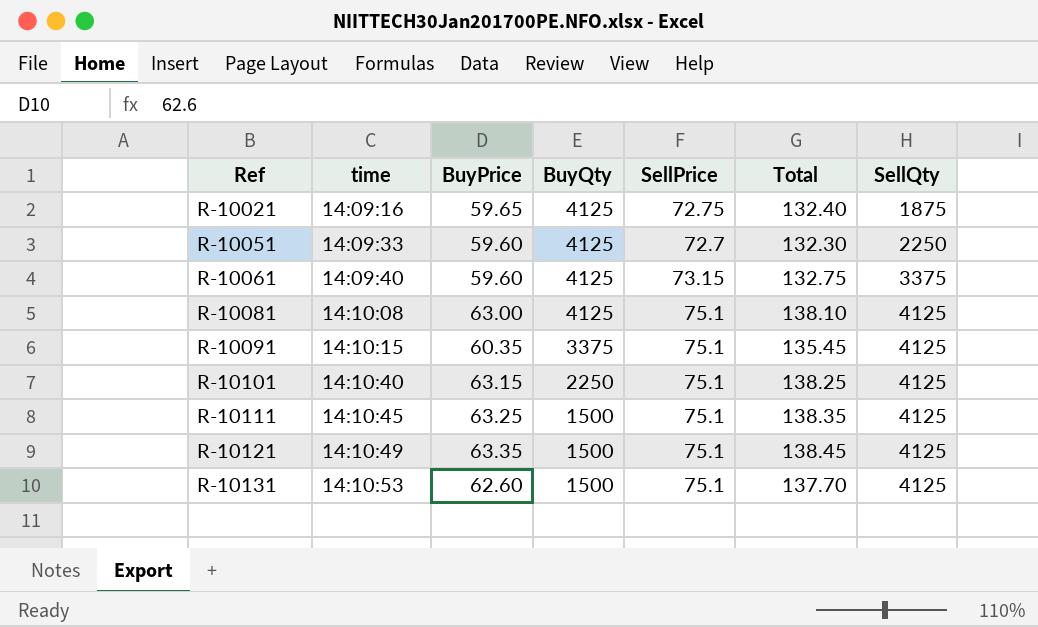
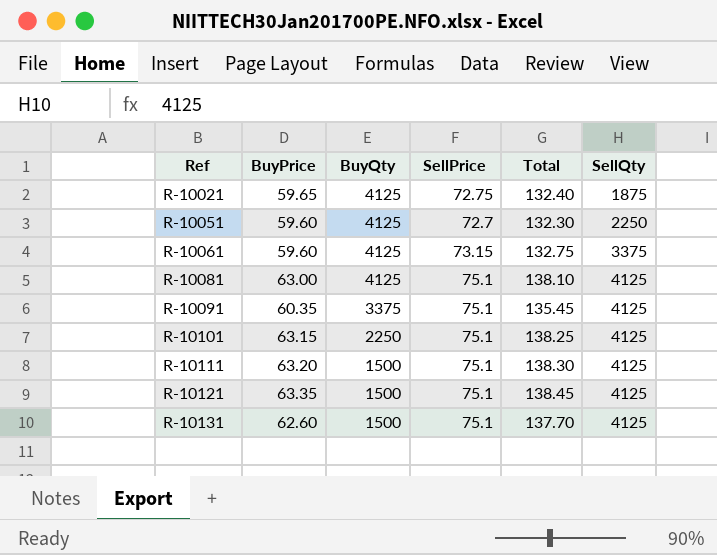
column time | position: 2 -> none
R-10111 | BuyPrice: 63.25 -> 63.20
R-10111 | Total: 138.35 -> 138.30

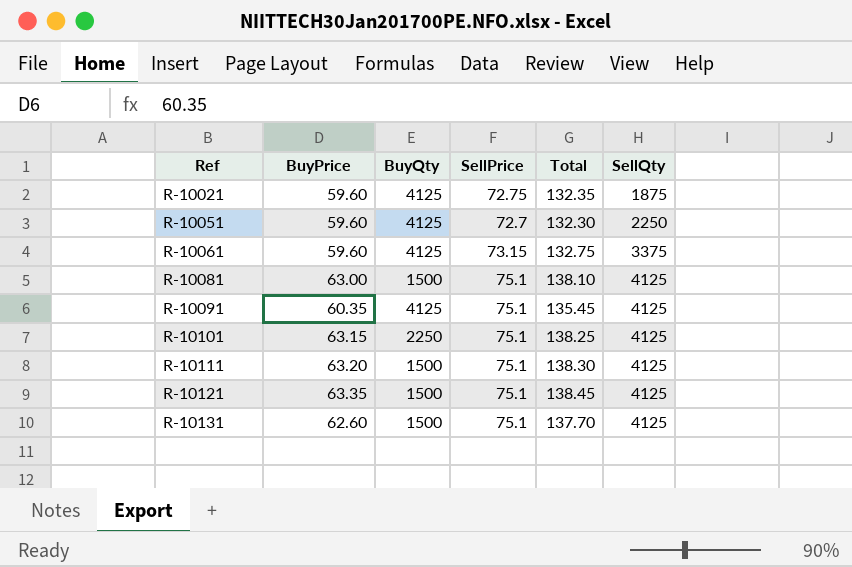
R-10021 | BuyPrice: 59.65 -> 59.60
R-10021 | Total: 132.40 -> 132.35
R-10081 | BuyQty: 4125 -> 1500
R-10091 | BuyQty: 3375 -> 4125

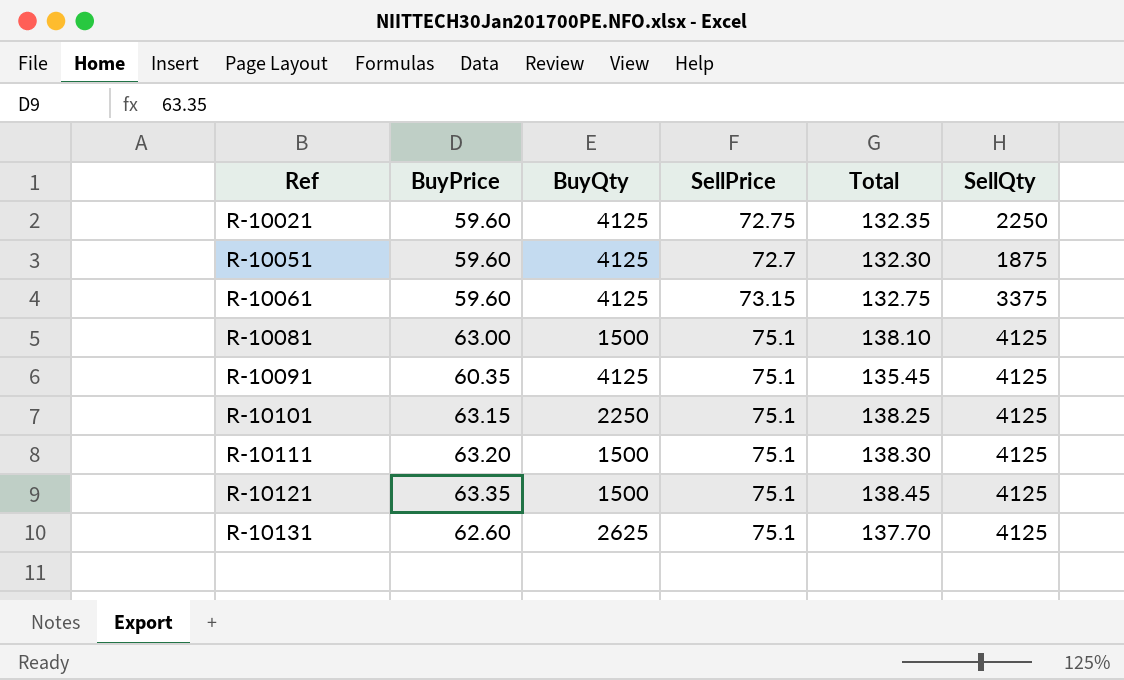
R-10021 | SellQty: 1875 -> 2250
R-10051 | SellQty: 2250 -> 1875
R-10131 | BuyQty: 1500 -> 2625

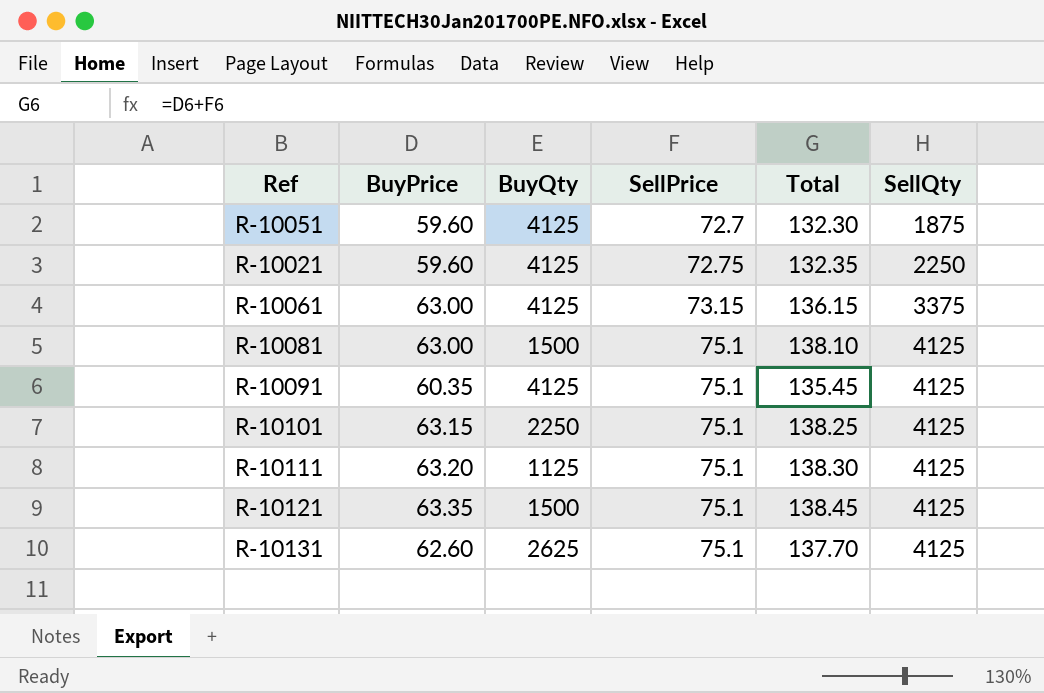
row order: Ref ascending -> SellPrice ascending
R-10061 | BuyPrice: 59.60 -> 63.00
R-10061 | Total: 132.75 -> 136.15
R-10111 | BuyQty: 1500 -> 1125

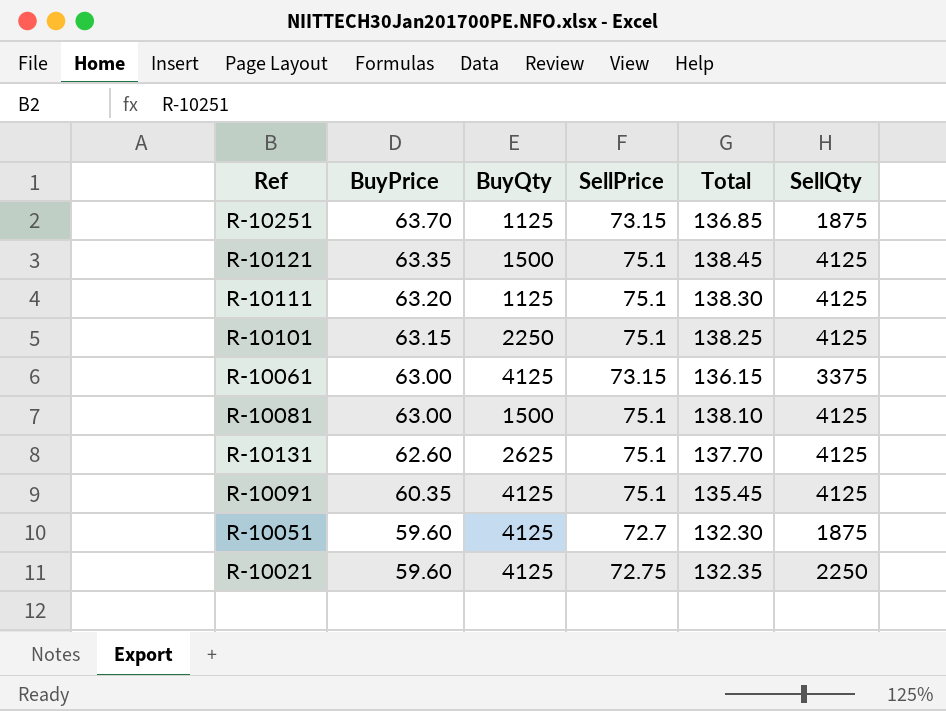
row order: SellPrice ascending -> BuyPrice descending
row R-10251: none -> 63.70 | 1125 | 73.15 | 136.85 | 1875

